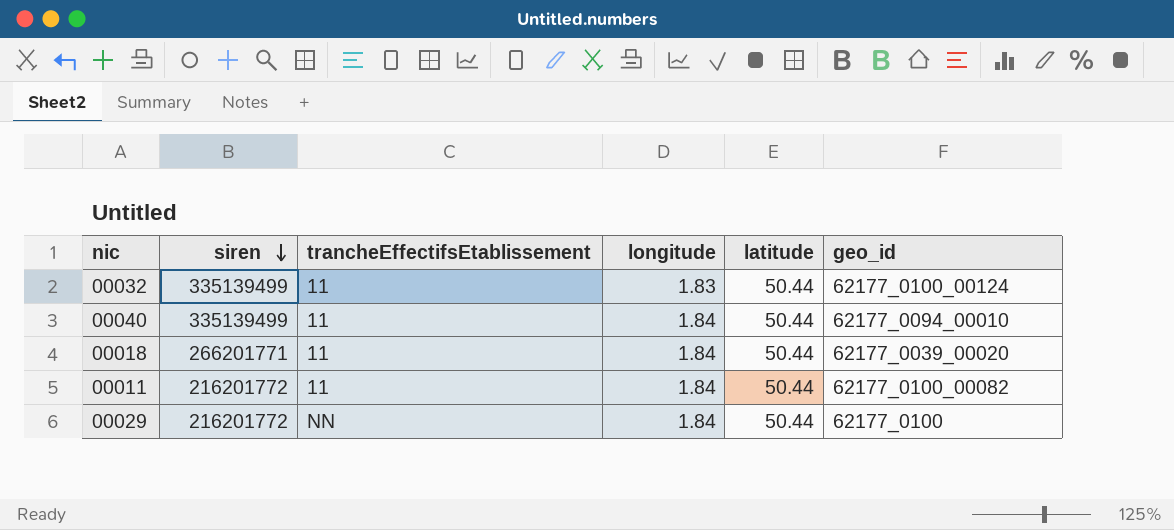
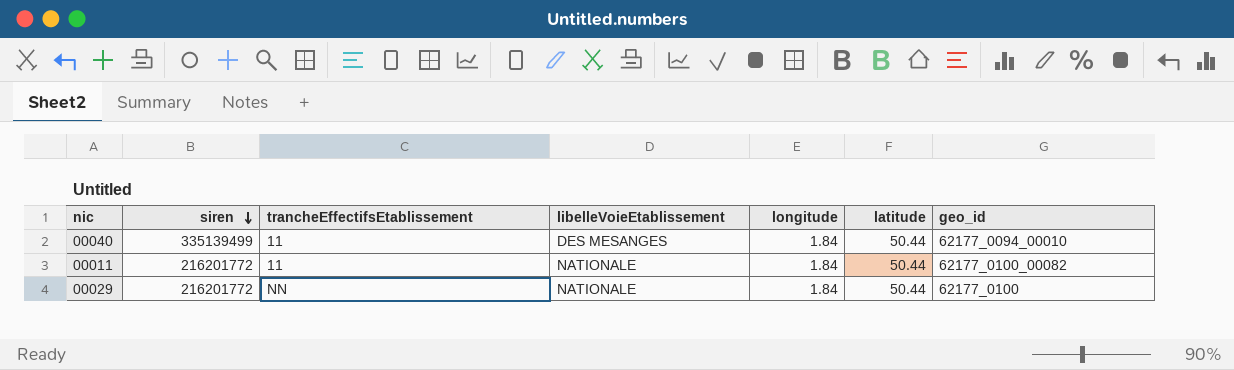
column libelleVoieEtablissement | position: none -> 4
row 00032: 335139499 | 11 | 1.83 | 50.44 | 62177_0100_00124 -> none
row 00018: 266201771 | 11 | 1.84 | 50.44 | 62177_0039_00020 -> none

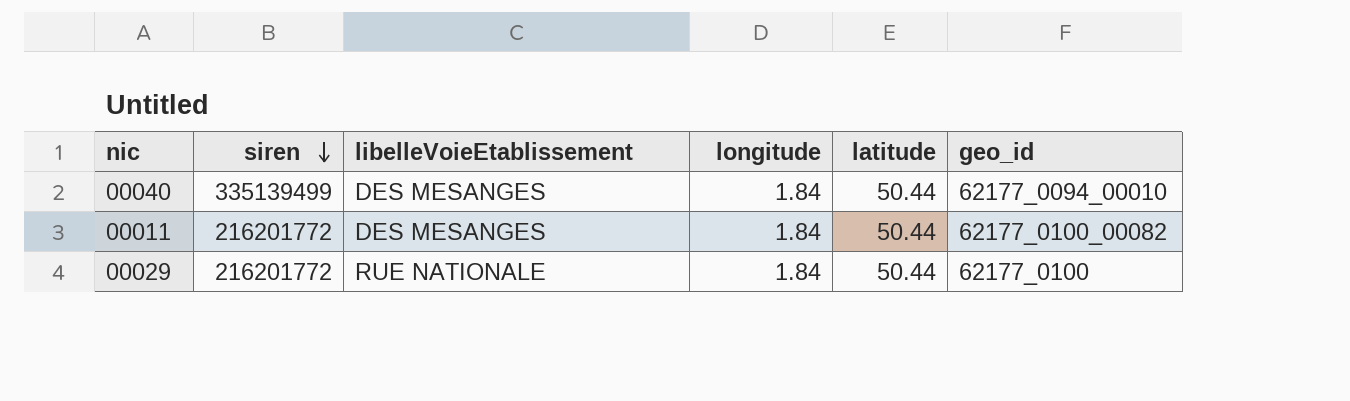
column trancheEffectifsEtablissement | position: 3 -> none
00011 | libelleVoieEtablissement: NATIONALE -> DES MESANGES
00029 | libelleVoieEtablissement: NATIONALE -> RUE NATIONALE

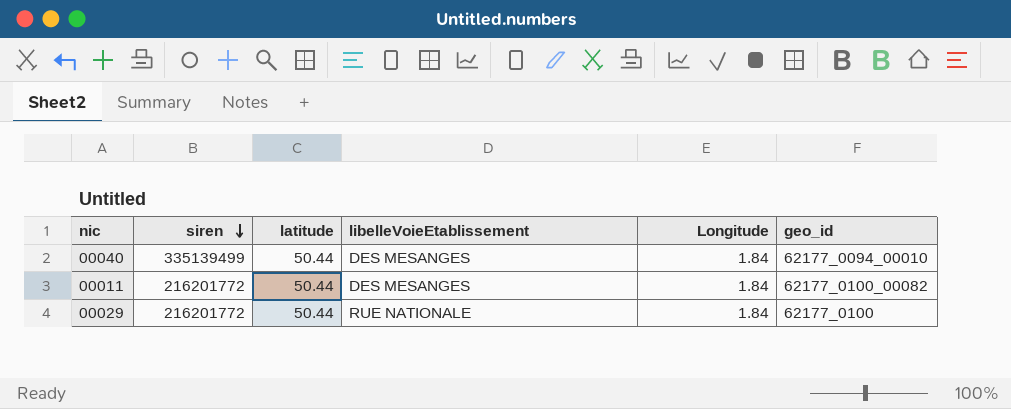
column latitude | position: 5 -> 3
column name: longitude -> Longitude

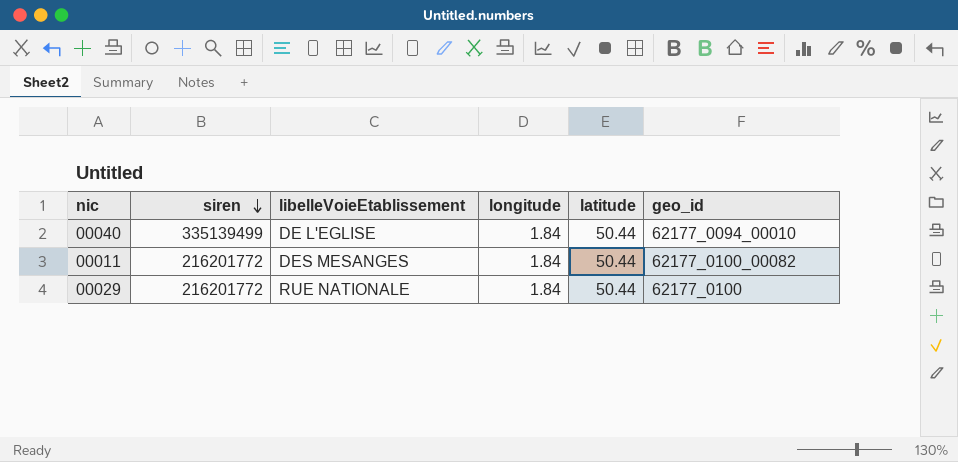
column name: Longitude -> longitude
column latitude | position: 3 -> 5
00040 | libelleVoieEtablissement: DES MESANGES -> DE L'EGLISE

